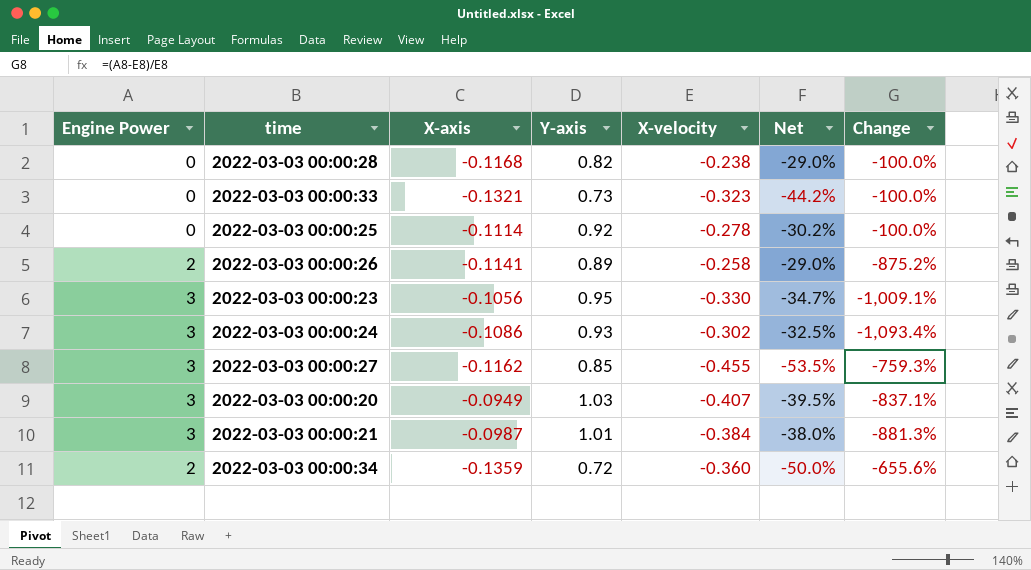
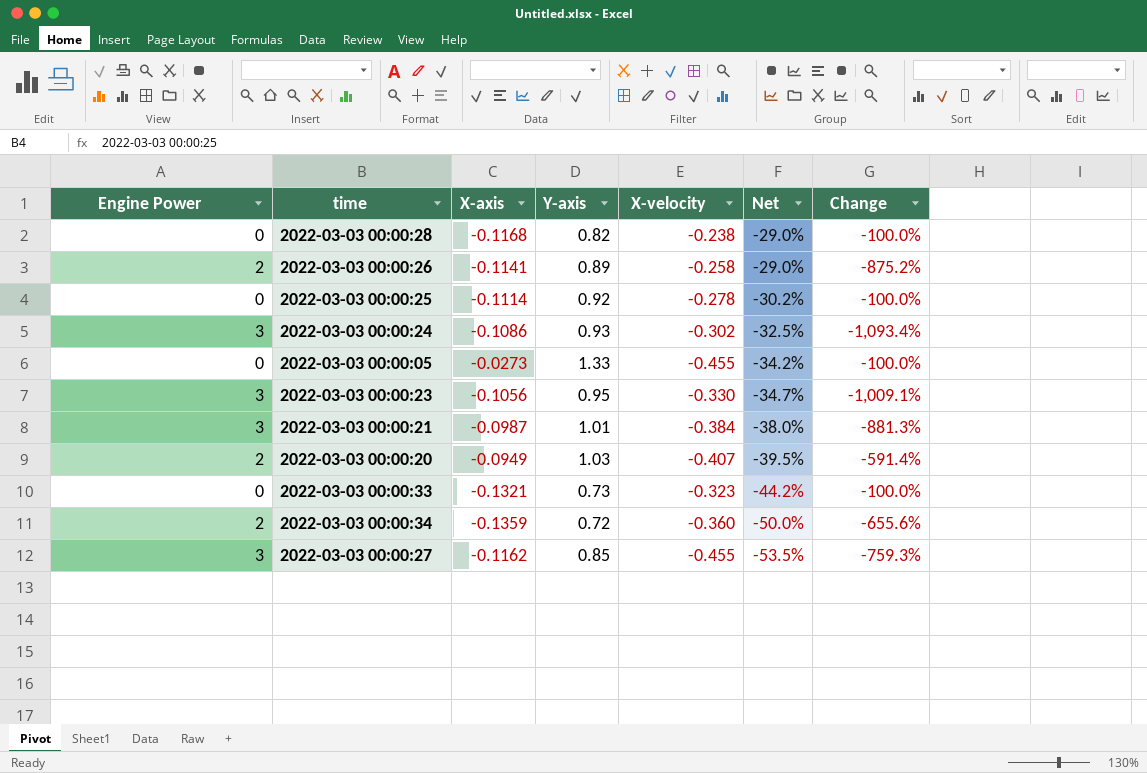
row order: none -> Net descending
row 2022-03-03 00:00:05: none -> 0 | -0.0273 | 1.33 | -0.455 | -34.2% | -100.0%
2022-03-03 00:00:20 | Engine Power: 3 -> 2
2022-03-03 00:00:20 | Change: -837.1% -> -591.4%

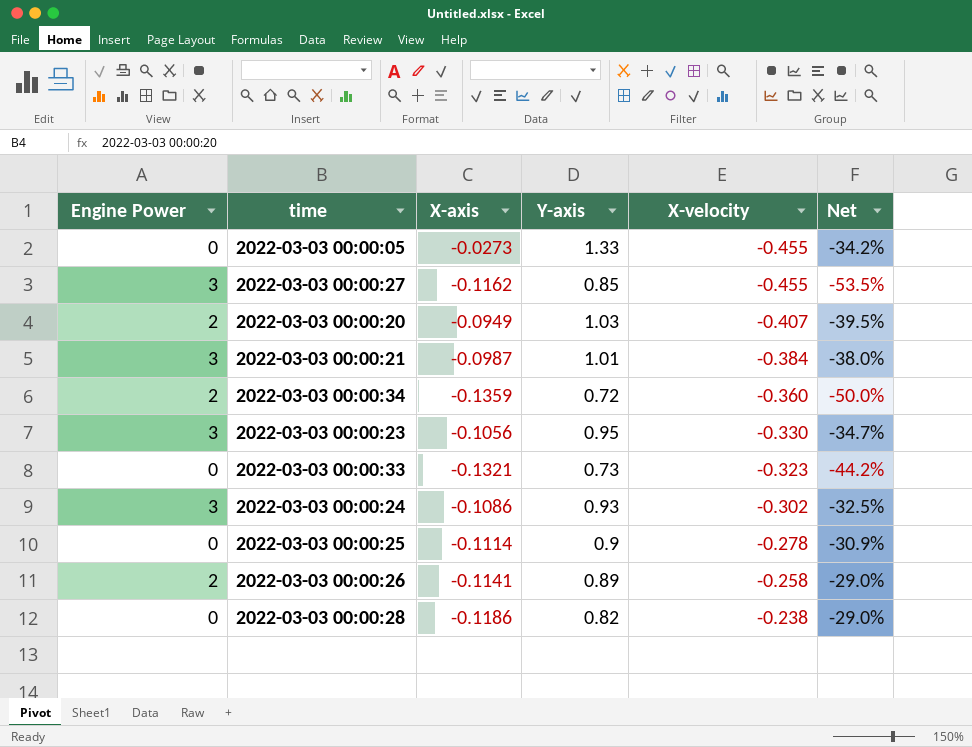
row order: Net descending -> X-velocity ascending
column Change | formula: ([Engine Power] - [X-velocity]) / [X-velocity] -> none
2022-03-03 00:00:25 | Y-axis: 0.92 -> 0.9
2022-03-03 00:00:25 | Net: -30.2% -> -30.9%
2022-03-03 00:00:28 | X-axis: -0.1168 -> -0.1186

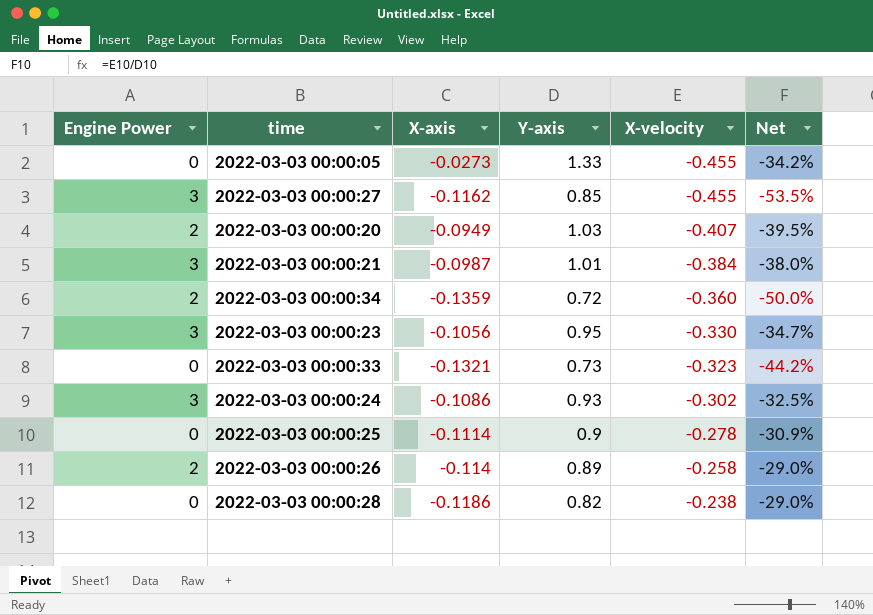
2022-03-03 00:00:26 | X-axis: -0.1141 -> -0.114

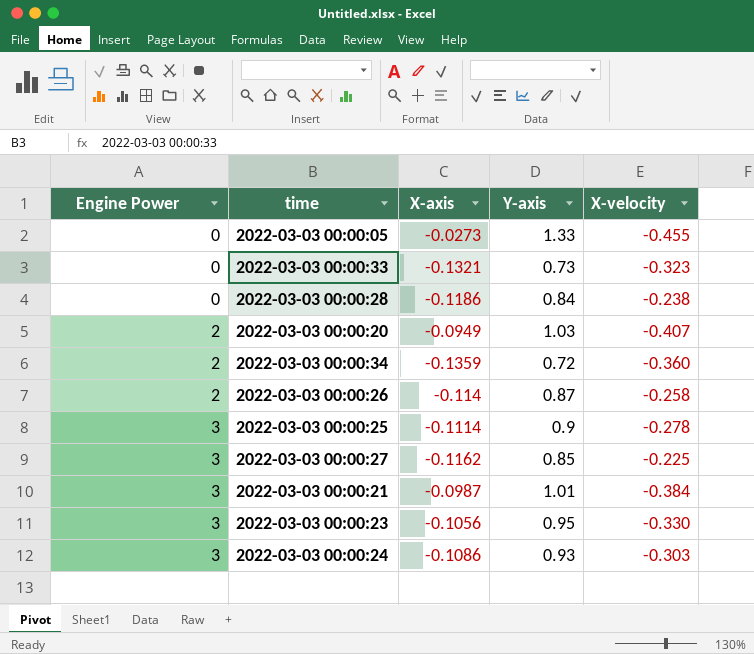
row order: X-velocity ascending -> Engine Power ascending
column Net | formula: [X-velocity] / [Y-axis] -> none
2022-03-03 00:00:28 | Y-axis: 0.82 -> 0.84
2022-03-03 00:00:26 | Y-axis: 0.89 -> 0.87
2022-03-03 00:00:25 | Engine Power: 0 -> 3
2022-03-03 00:00:27 | X-velocity: -0.455 -> -0.225
2022-03-03 00:00:24 | X-velocity: -0.302 -> -0.303

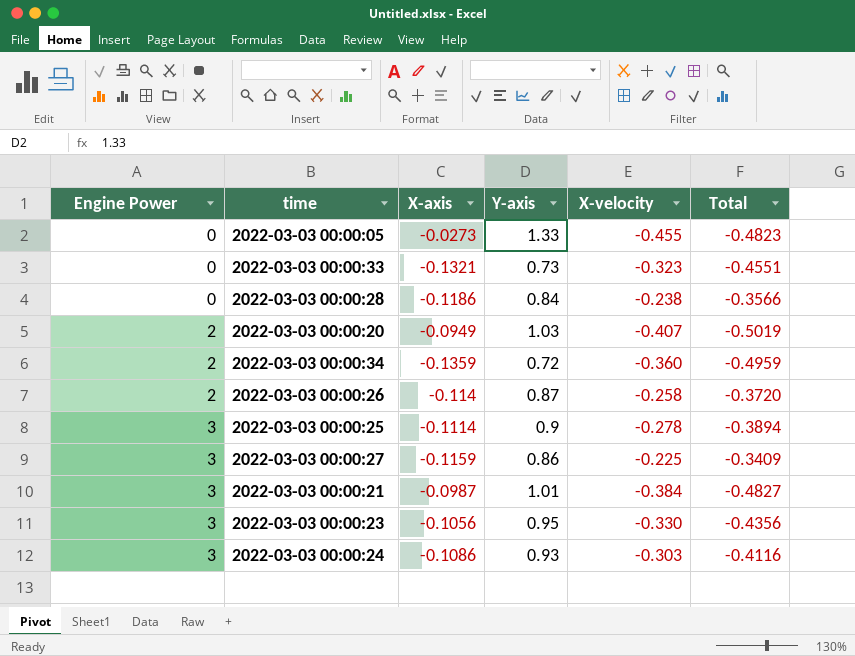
column Total | formula: none -> [X-axis] + [X-velocity]
2022-03-03 00:00:27 | X-axis: -0.1162 -> -0.1159
2022-03-03 00:00:27 | Y-axis: 0.85 -> 0.86

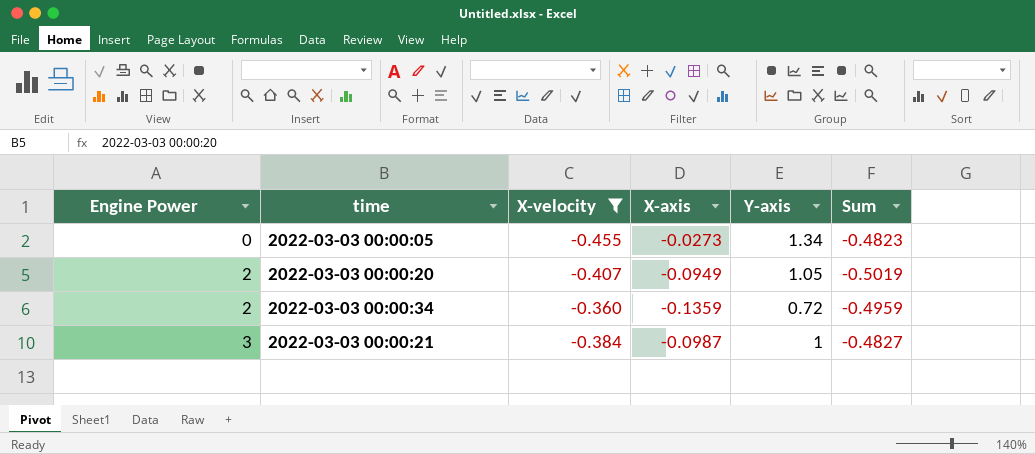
filter: none -> X-velocity <= -0.360
column X-velocity | position: 5 -> 3
column name: Total -> Sum
2022-03-03 00:00:05 | Y-axis: 1.33 -> 1.34
2022-03-03 00:00:20 | Y-axis: 1.03 -> 1.05
2022-03-03 00:00:21 | Y-axis: 1.01 -> 1

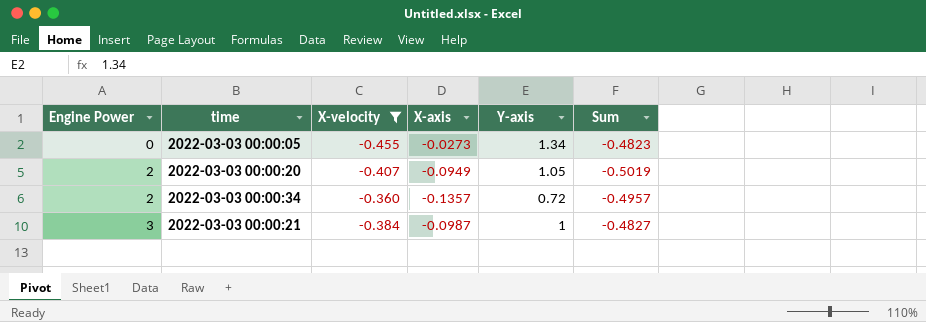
2022-03-03 00:00:34 | X-axis: -0.1359 -> -0.1357
2022-03-03 00:00:34 | Sum: -0.4959 -> -0.4957

